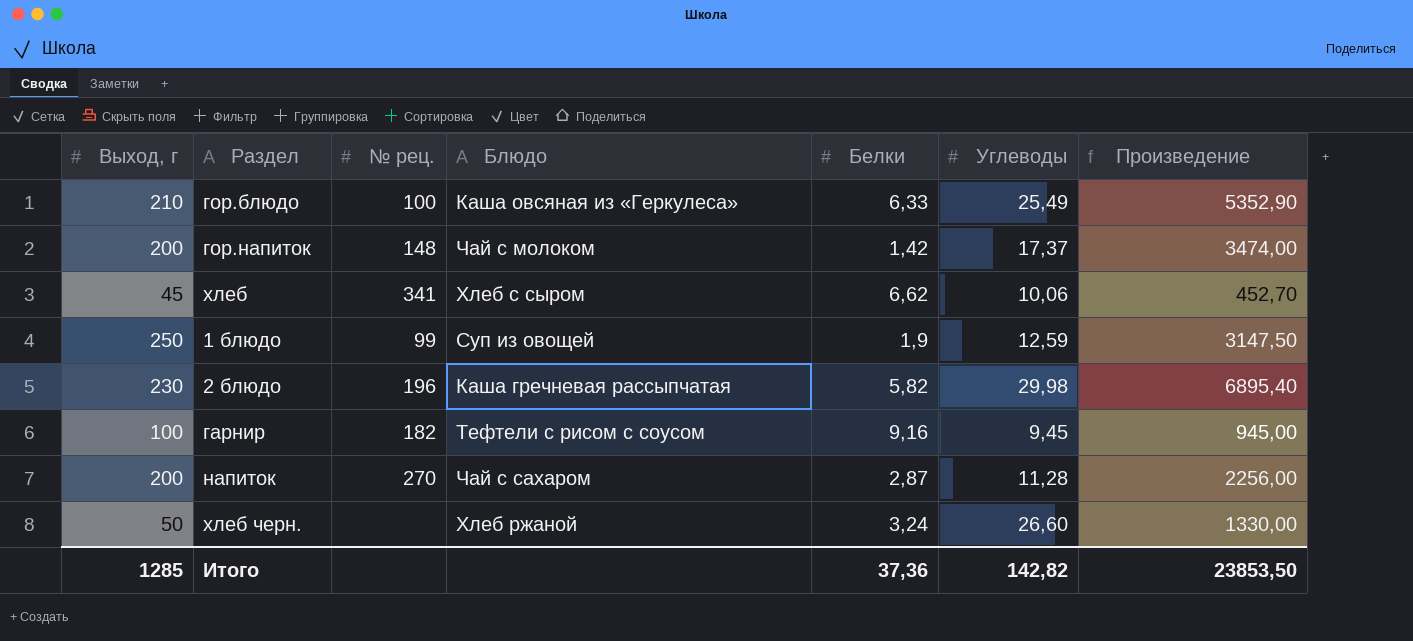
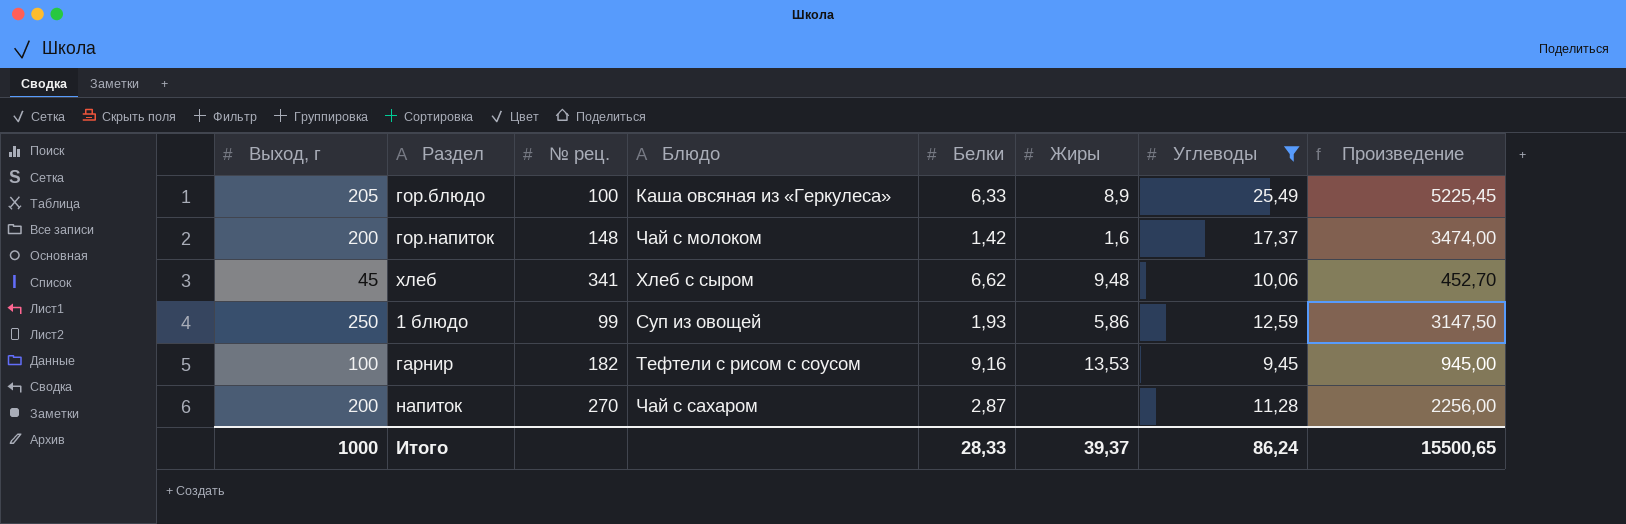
filter: none -> Углеводы <= 25,49
column Жиры | position: none -> 6
гор.блюдо | Выход, г: 210 -> 205
гор.блюдо | Произведение: 5352,90 -> 5225,45
1 блюдо | Белки: 1,9 -> 1,93
Итого | Выход, г: 1285 -> 1000
Итого | Белки: 37,36 -> 28,33
Итого | Углеводы: 142,82 -> 86,24
Итого | Произведение: 23853,50 -> 15500,65

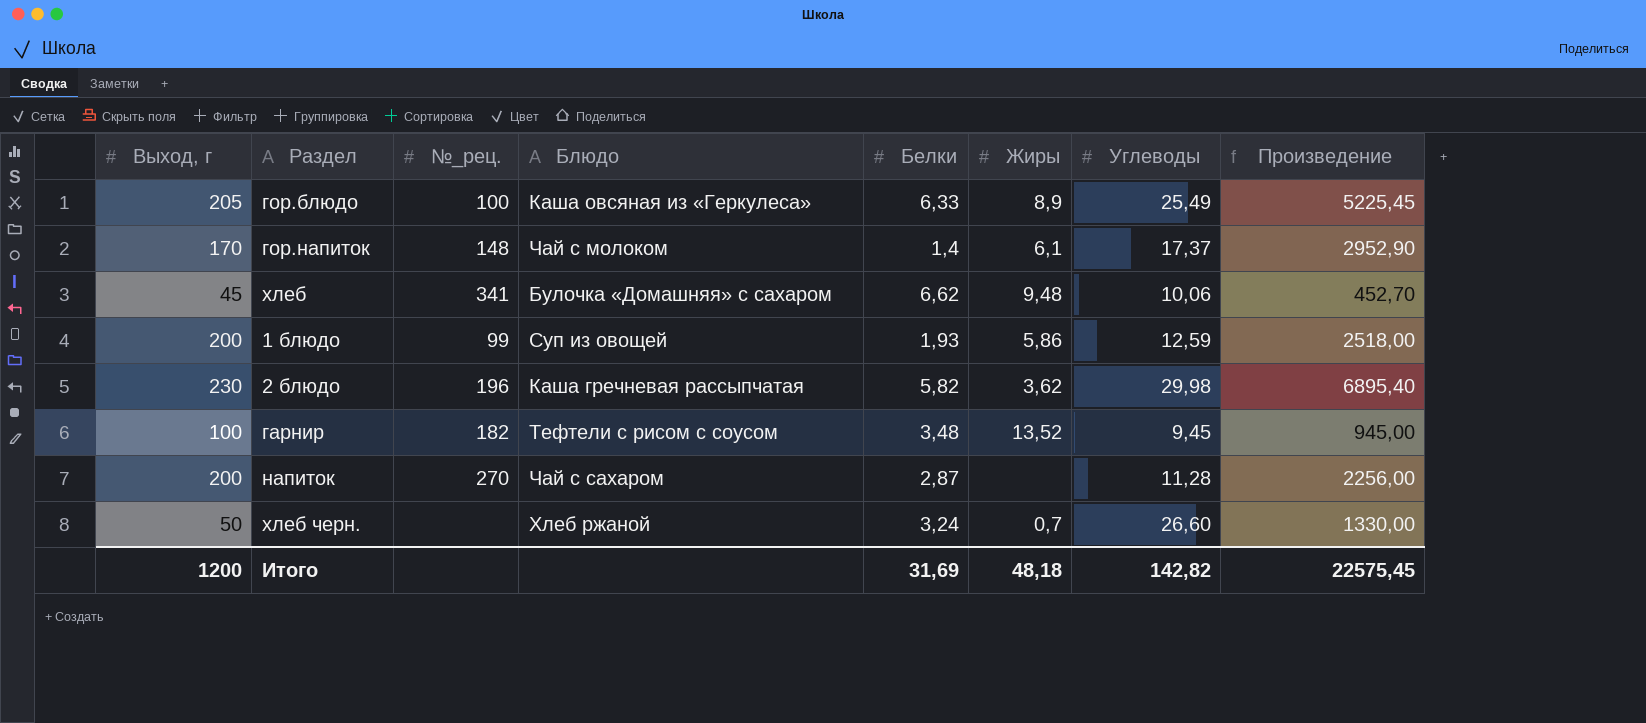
filter: Углеводы <= 25,49 -> none
column name: № рец. -> №_рец.
гор.напиток | Выход, г: 200 -> 170
гор.напиток | Белки: 1,42 -> 1,4
гор.напиток | Жиры: 1,6 -> 6,1
гор.напиток | Произведение: 3474,00 -> 2952,90
хлеб | Блюдо: Хлеб с сыром -> Булочка «Домашняя» с сахаром
1 блюдо | Выход, г: 250 -> 200
1 блюдо | Произведение: 3147,50 -> 2518,00
гарнир | Белки: 9,16 -> 3,48
гарнир | Жиры: 13,53 -> 13,52
Итого | Выход, г: 1000 -> 1200
Итого | Белки: 28,33 -> 31,69
Итого | Жиры: 39,37 -> 48,18
Итого | Углеводы: 86,24 -> 142,82
Итого | Произведение: 15500,65 -> 22575,45

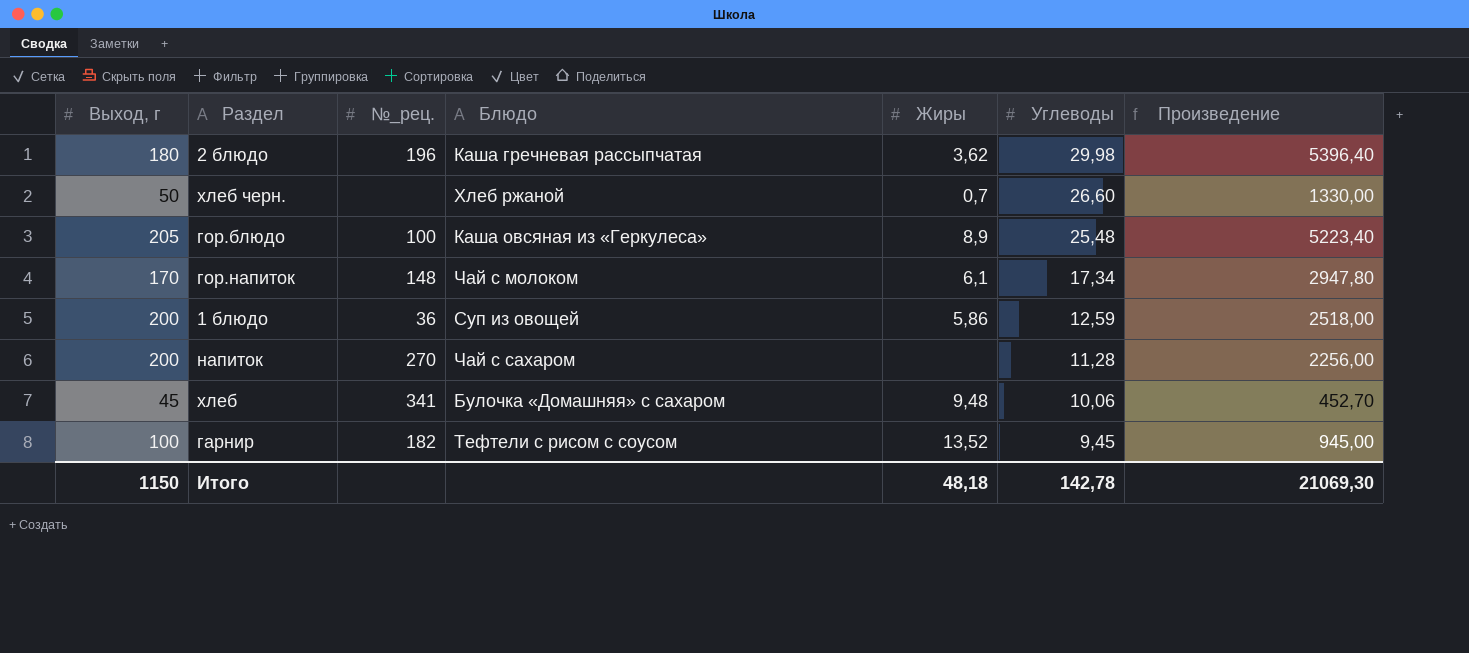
row order: none -> Углеводы descending
column Белки | position: 5 -> none
2 блюдо | Выход, г: 230 -> 180
2 блюдо | Произведение: 6895,40 -> 5396,40
гор.блюдо | Углеводы: 25,49 -> 25,48
гор.блюдо | Произведение: 5225,45 -> 5223,40
гор.напиток | Углеводы: 17,37 -> 17,34
гор.напиток | Произведение: 2952,90 -> 2947,80
1 блюдо | №_рец.: 99 -> 36
Итого | Выход, г: 1200 -> 1150
Итого | Углеводы: 142,82 -> 142,78
Итого | Произведение: 22575,45 -> 21069,30

